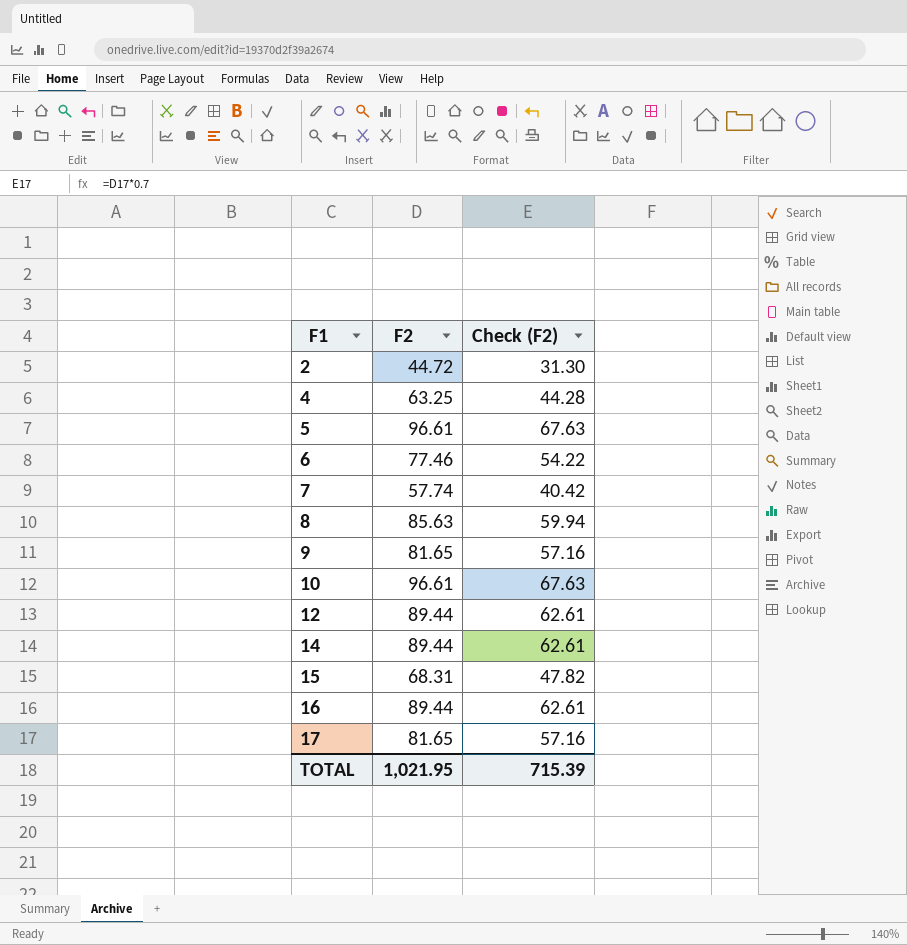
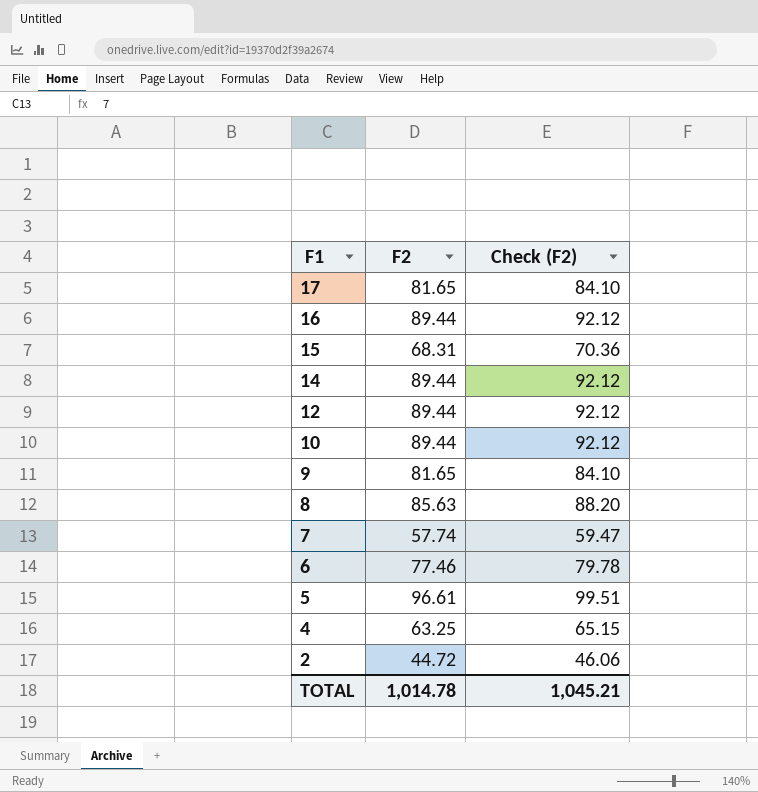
row order: F1 ascending -> F1 descending
column Check (F2) | formula: [F2] * 0.7 -> [F2] * 1.03
10 | F2: 96.61 -> 89.44
TOTAL | F2: 1,021.95 -> 1,014.78
TOTAL | Check (F2): 715.39 -> 1,045.21

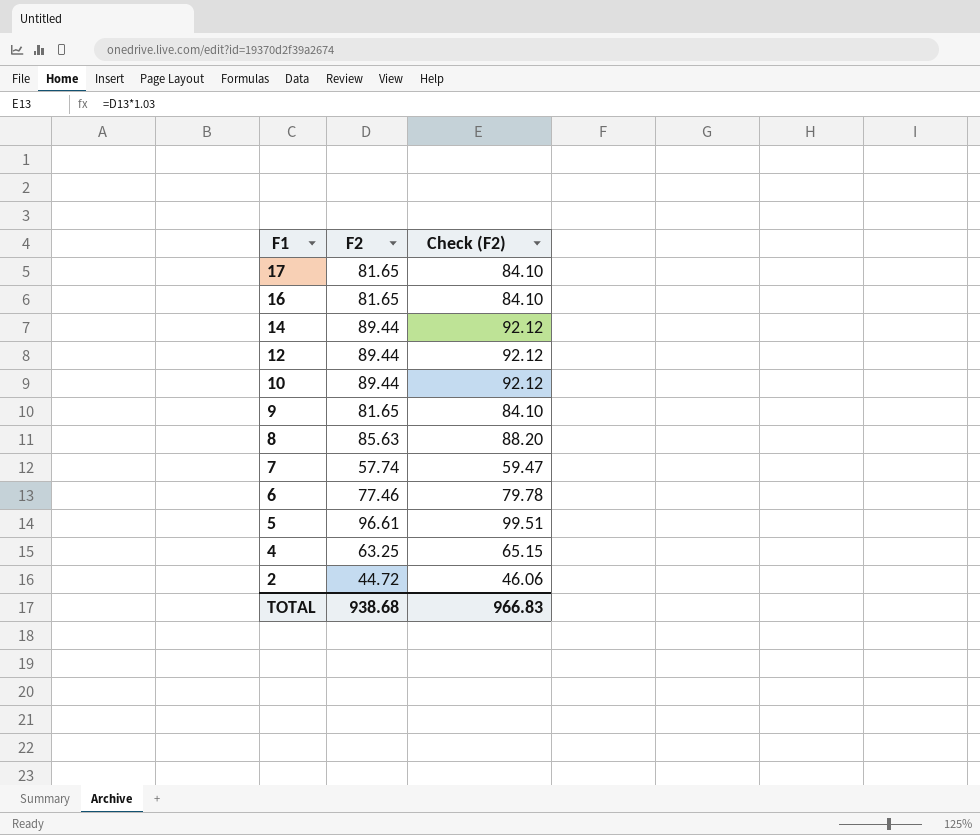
row 15: 68.31 | 70.36 -> none
16 | F2: 89.44 -> 81.65
16 | Check (F2): 92.12 -> 84.10
TOTAL | F2: 1,014.78 -> 938.68
TOTAL | Check (F2): 1,045.21 -> 966.83

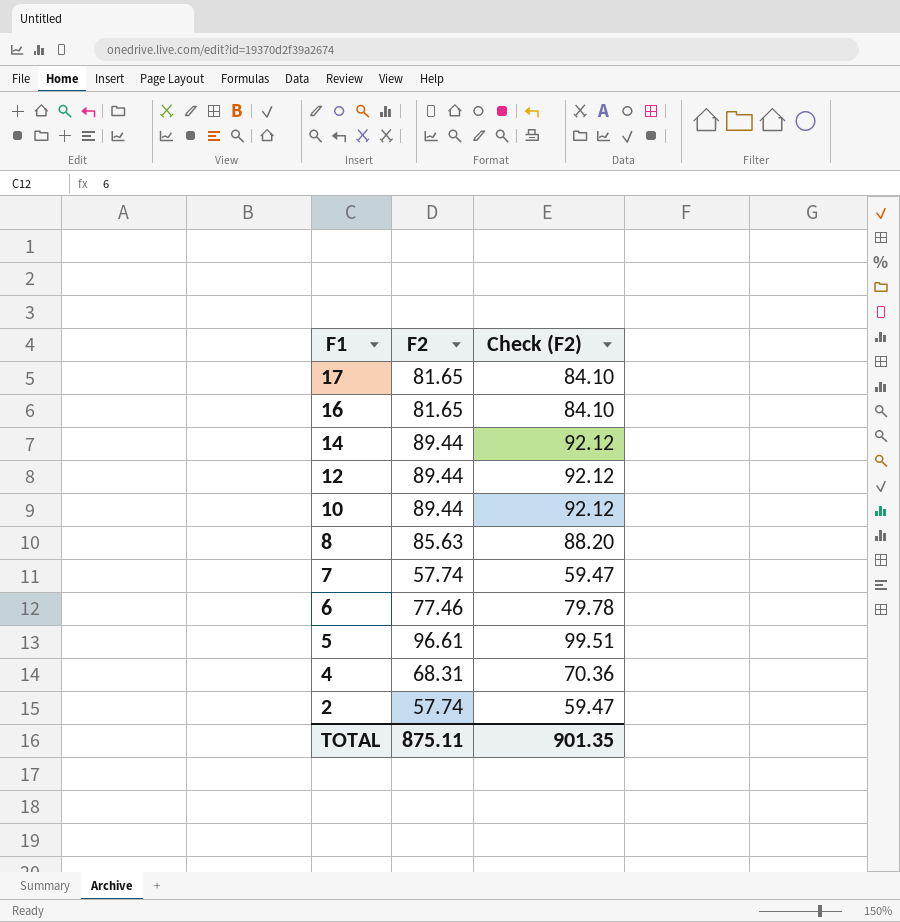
row 9: 81.65 | 84.10 -> none
4 | F2: 63.25 -> 68.31
4 | Check (F2): 65.15 -> 70.36
2 | F2: 44.72 -> 57.74
2 | Check (F2): 46.06 -> 59.47
TOTAL | F2: 938.68 -> 875.11
TOTAL | Check (F2): 966.83 -> 901.35

